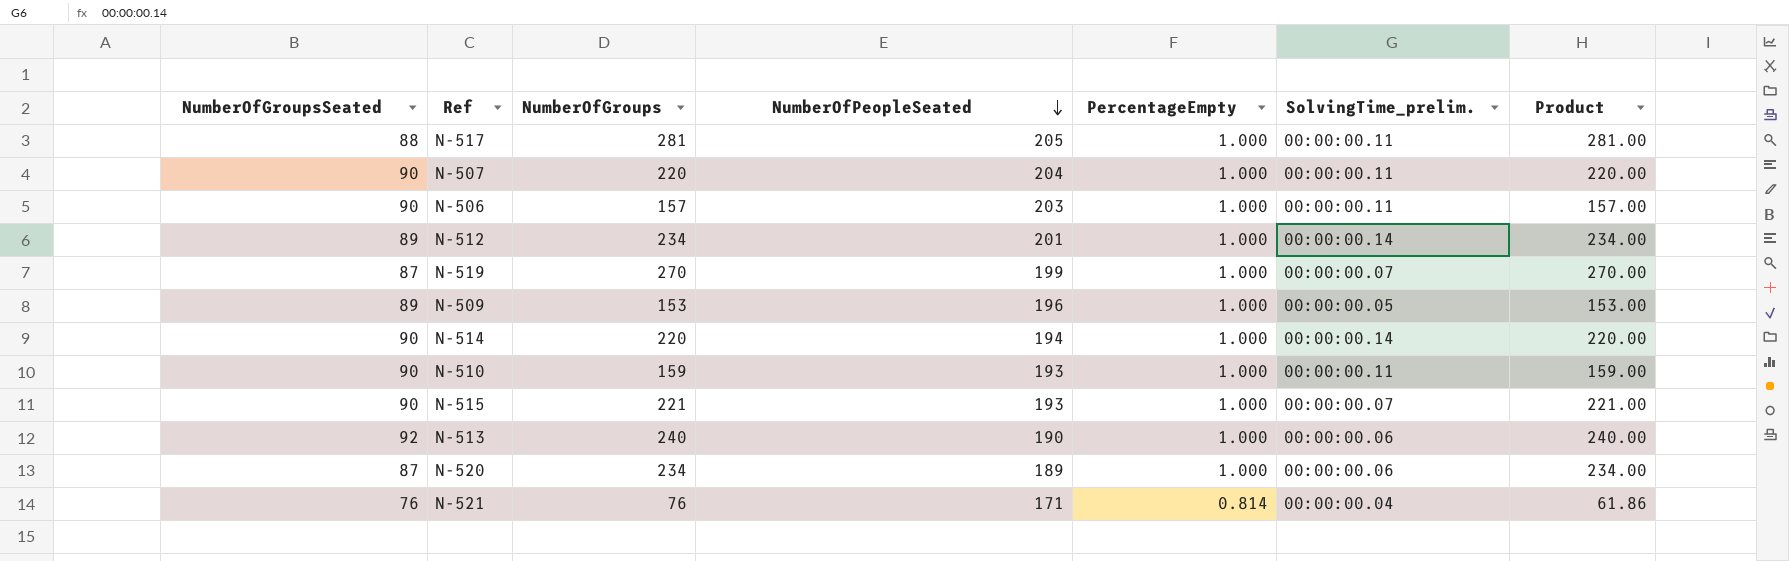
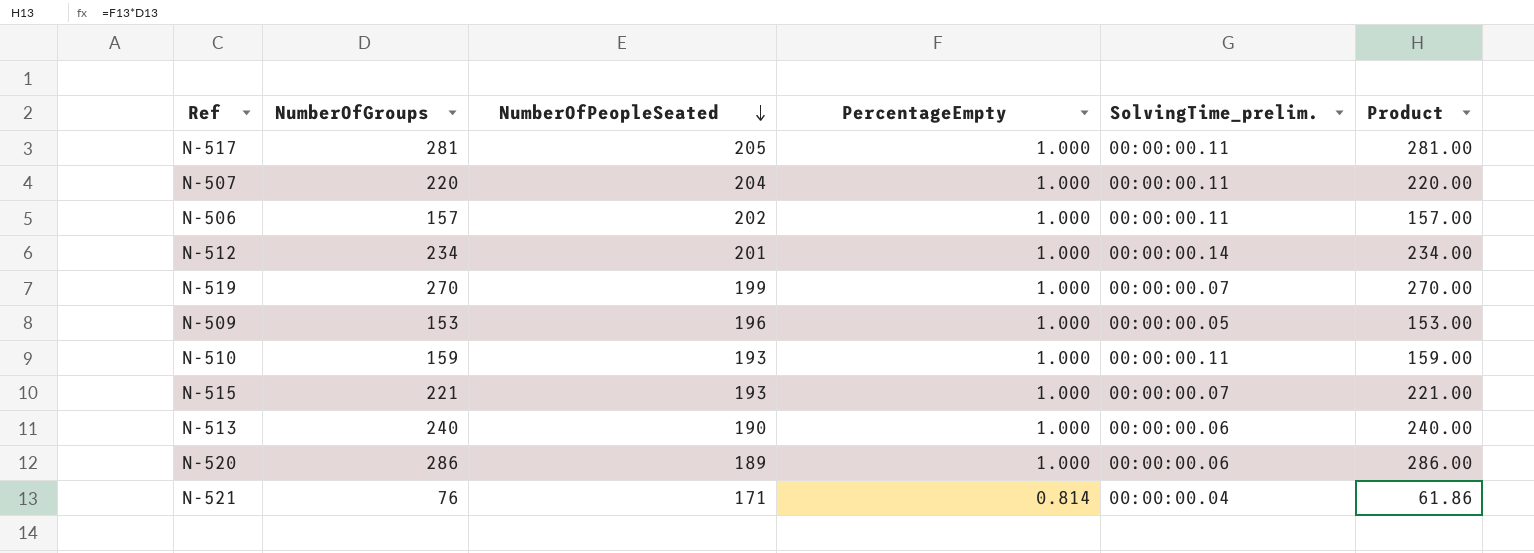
column NumberOfGroupsSeated | position: 1 -> none
row N-514: 90 | 220 | 194 | 1.000 | 00:00:00.14 | 220.00 -> none
N-506 | NumberOfPeopleSeated: 203 -> 202
N-520 | NumberOfGroups: 234 -> 286
N-520 | Product: 234.00 -> 286.00

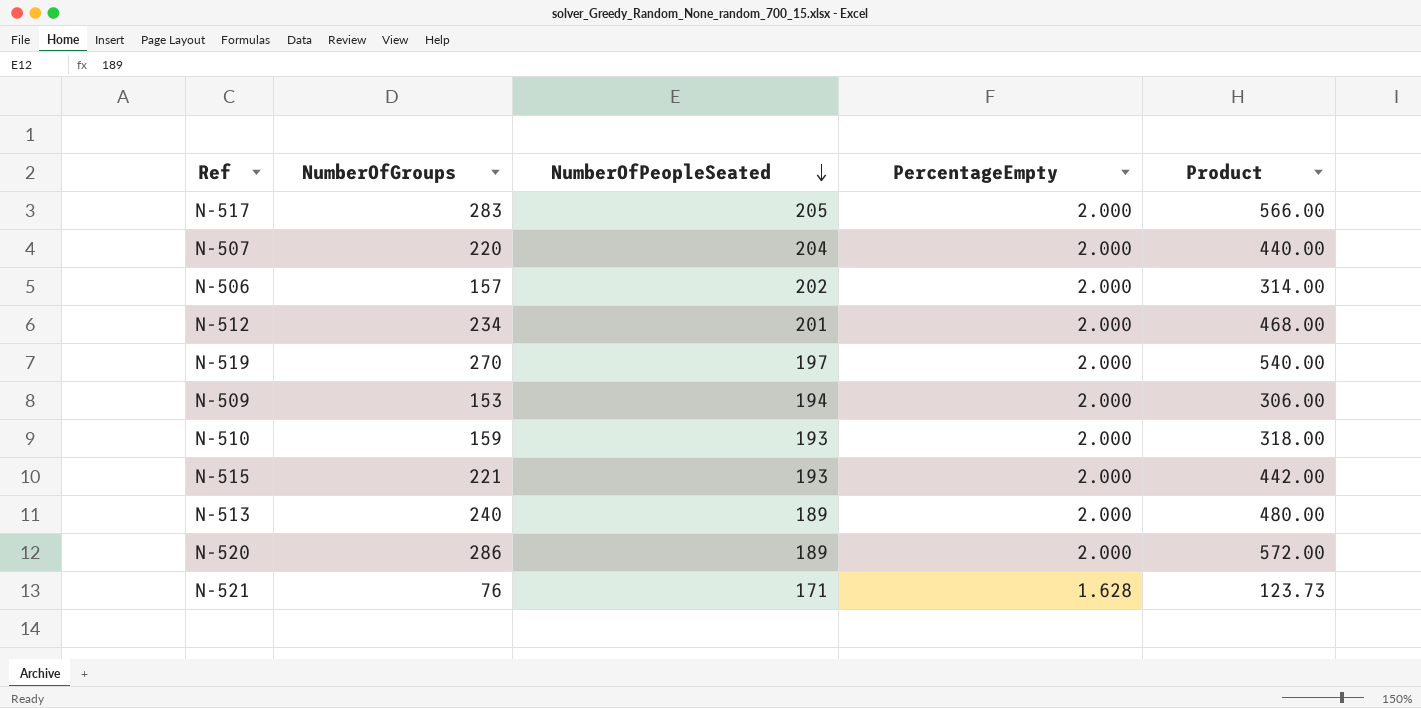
column SolvingTime_prelim. | position: 5 -> none
N-517 | NumberOfGroups: 281 -> 283
N-517 | PercentageEmpty: 1.000 -> 2.000
N-517 | Product: 281.00 -> 566.00
N-507 | PercentageEmpty: 1.000 -> 2.000
N-507 | Product: 220.00 -> 440.00
N-506 | PercentageEmpty: 1.000 -> 2.000
N-506 | Product: 157.00 -> 314.00
N-512 | PercentageEmpty: 1.000 -> 2.000
N-512 | Product: 234.00 -> 468.00
N-519 | NumberOfPeopleSeated: 199 -> 197
N-519 | PercentageEmpty: 1.000 -> 2.000
N-519 | Product: 270.00 -> 540.00
N-509 | NumberOfPeopleSeated: 196 -> 194
N-509 | PercentageEmpty: 1.000 -> 2.000
N-509 | Product: 153.00 -> 306.00
N-510 | PercentageEmpty: 1.000 -> 2.000
N-510 | Product: 159.00 -> 318.00
N-515 | PercentageEmpty: 1.000 -> 2.000
N-515 | Product: 221.00 -> 442.00
N-513 | NumberOfPeopleSeated: 190 -> 189
N-513 | PercentageEmpty: 1.000 -> 2.000
N-513 | Product: 240.00 -> 480.00
N-520 | PercentageEmpty: 1.000 -> 2.000
N-520 | Product: 286.00 -> 572.00
N-521 | PercentageEmpty: 0.814 -> 1.628
N-521 | Product: 61.86 -> 123.73

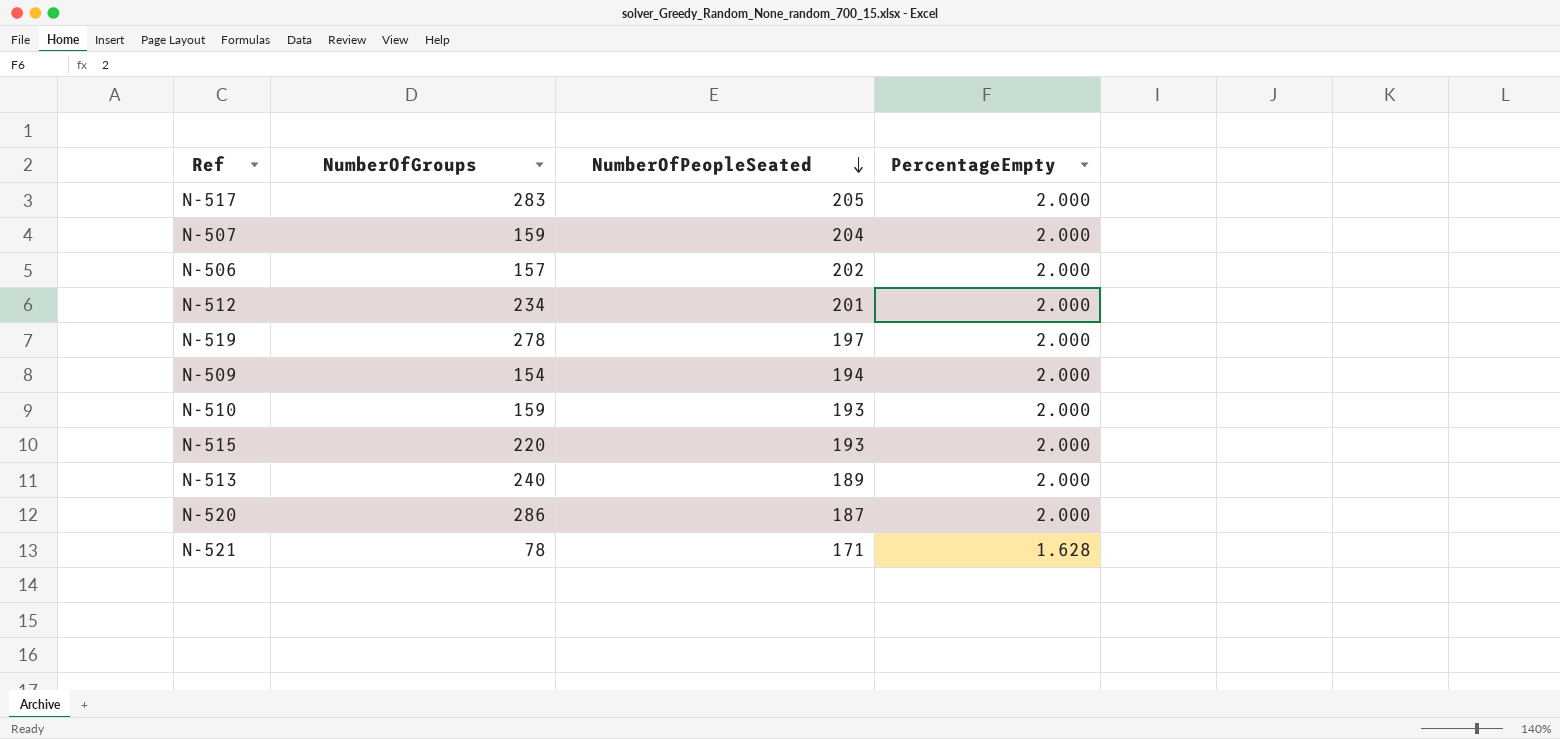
column Product | formula: [NumberOfGroups] * [PercentageEmpty] -> none
N-507 | NumberOfGroups: 220 -> 159
N-519 | NumberOfGroups: 270 -> 278
N-509 | NumberOfGroups: 153 -> 154
N-515 | NumberOfGroups: 221 -> 220
N-520 | NumberOfPeopleSeated: 189 -> 187
N-521 | NumberOfGroups: 76 -> 78

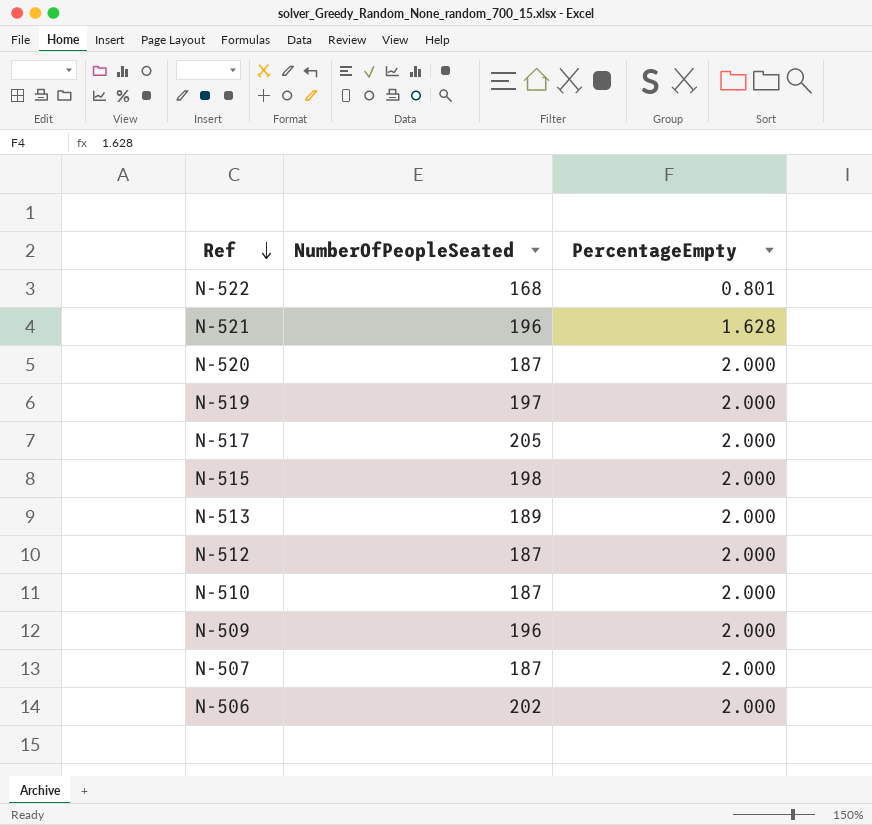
row order: NumberOfPeopleSeated descending -> Ref descending
column NumberOfGroups | position: 2 -> none
row N-522: none -> 168 | 0.801
N-521 | NumberOfPeopleSeated: 171 -> 196
N-515 | NumberOfPeopleSeated: 193 -> 198
N-512 | NumberOfPeopleSeated: 201 -> 187
N-510 | NumberOfPeopleSeated: 193 -> 187
N-509 | NumberOfPeopleSeated: 194 -> 196
N-507 | NumberOfPeopleSeated: 204 -> 187

